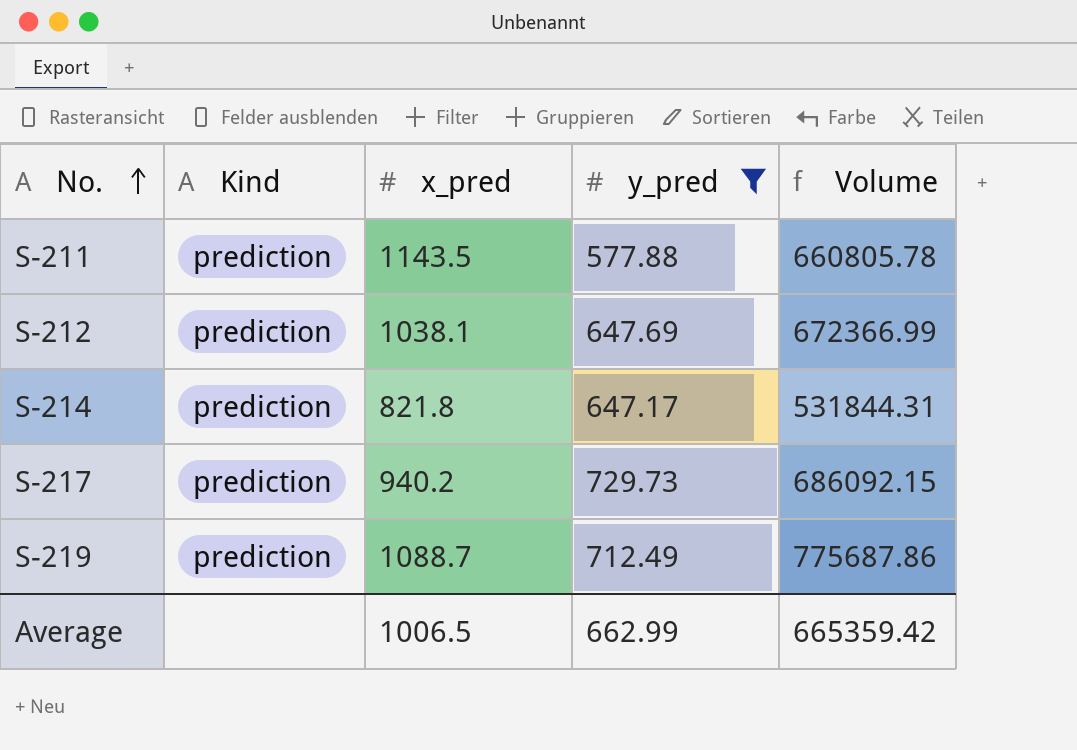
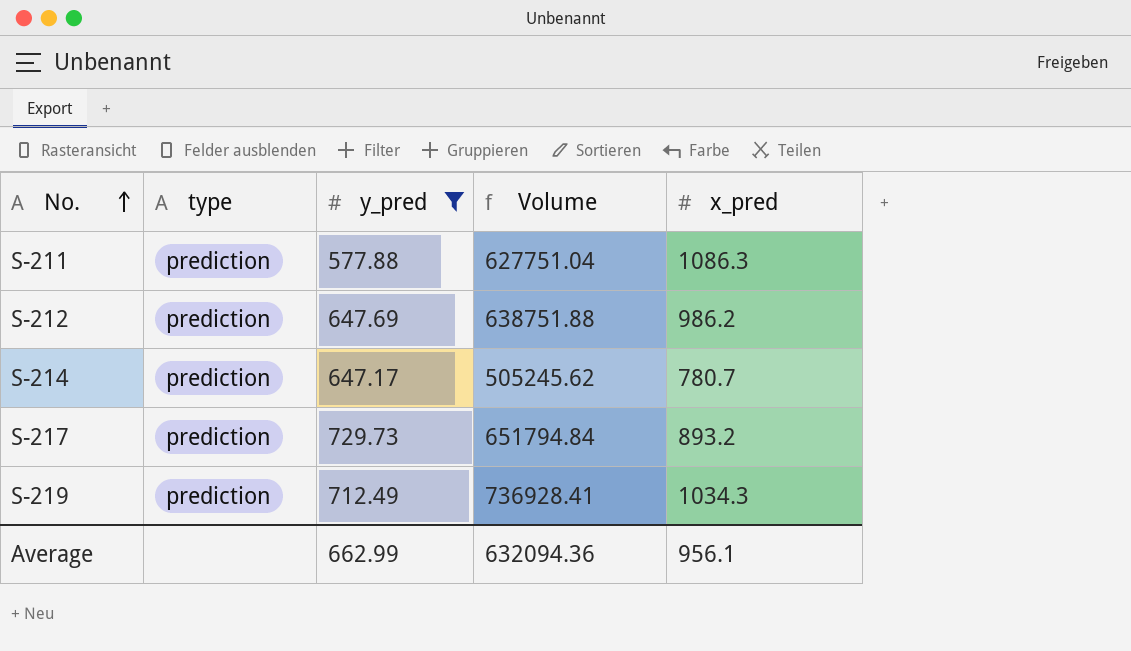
column name: Kind -> type
column x_pred | position: 3 -> 5
S-211 | Volume: 660805.78 -> 627751.04
S-211 | x_pred: 1143.5 -> 1086.3
S-212 | Volume: 672366.99 -> 638751.88
S-212 | x_pred: 1038.1 -> 986.2
S-214 | Volume: 531844.31 -> 505245.62
S-214 | x_pred: 821.8 -> 780.7
S-217 | Volume: 686092.15 -> 651794.84
S-217 | x_pred: 940.2 -> 893.2
S-219 | Volume: 775687.86 -> 736928.41
S-219 | x_pred: 1088.7 -> 1034.3
Average | Volume: 665359.42 -> 632094.36
Average | x_pred: 1006.5 -> 956.1

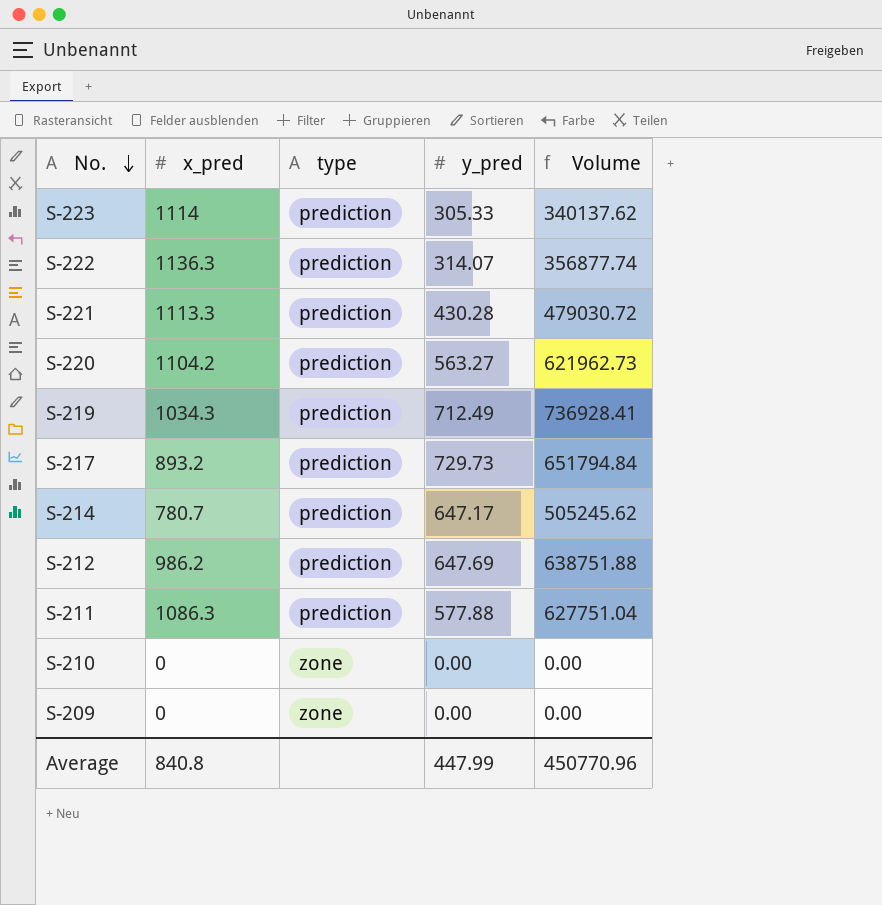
filter: y_pred >= 577.88 -> none
row order: No. ascending -> No. descending
column x_pred | position: 5 -> 2
Average | x_pred: 956.1 -> 840.8
Average | y_pred: 662.99 -> 447.99
Average | Volume: 632094.36 -> 450770.96

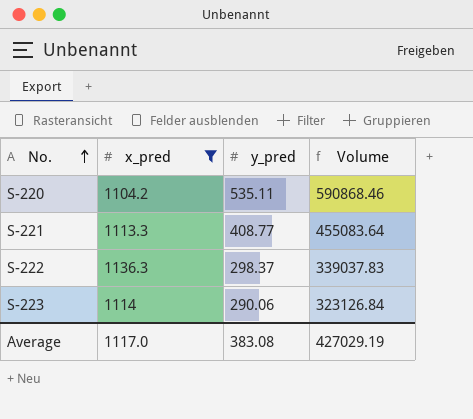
filter: none -> x_pred >= 1104.2
row order: No. descending -> No. ascending
column type | position: 3 -> none
S-220 | y_pred: 563.27 -> 535.11
S-220 | Volume: 621962.73 -> 590868.46
S-221 | y_pred: 430.28 -> 408.77
S-221 | Volume: 479030.72 -> 455083.64
S-222 | y_pred: 314.07 -> 298.37
S-222 | Volume: 356877.74 -> 339037.83
S-223 | y_pred: 305.33 -> 290.06
S-223 | Volume: 340137.62 -> 323126.84
Average | x_pred: 840.8 -> 1117.0
Average | y_pred: 447.99 -> 383.08
Average | Volume: 450770.96 -> 427029.19

